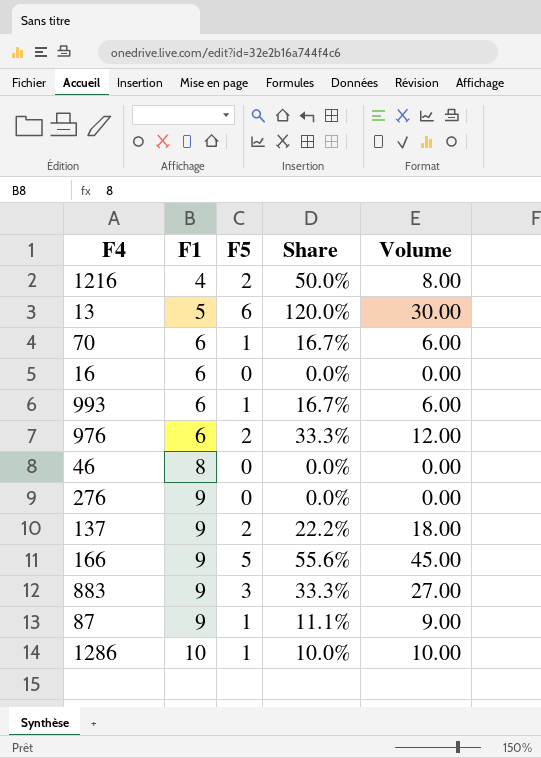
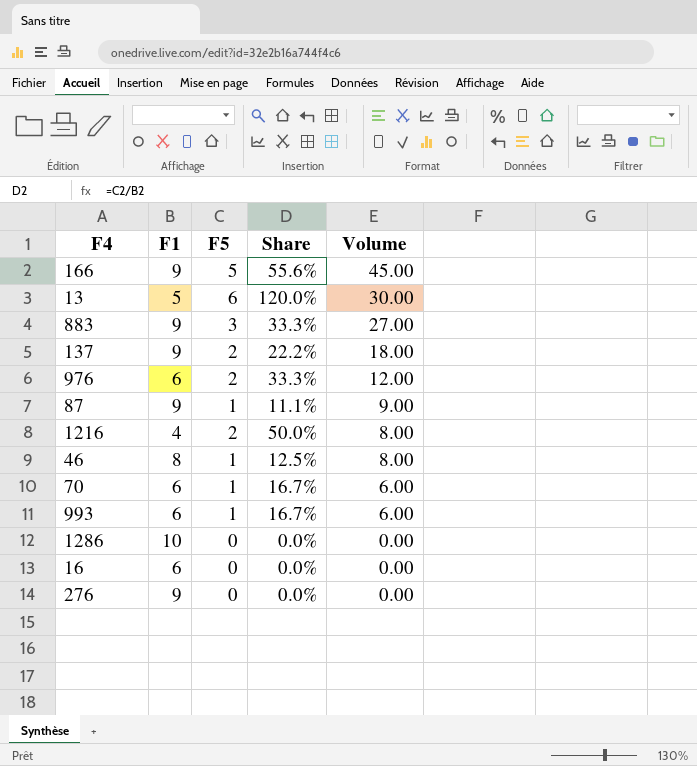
row order: F1 ascending -> Volume descending
46 | F5: 0 -> 1
46 | Share: 0.0% -> 12.5%
46 | Volume: 0.00 -> 8.00
1286 | F5: 1 -> 0
1286 | Share: 10.0% -> 0.0%
1286 | Volume: 10.00 -> 0.00

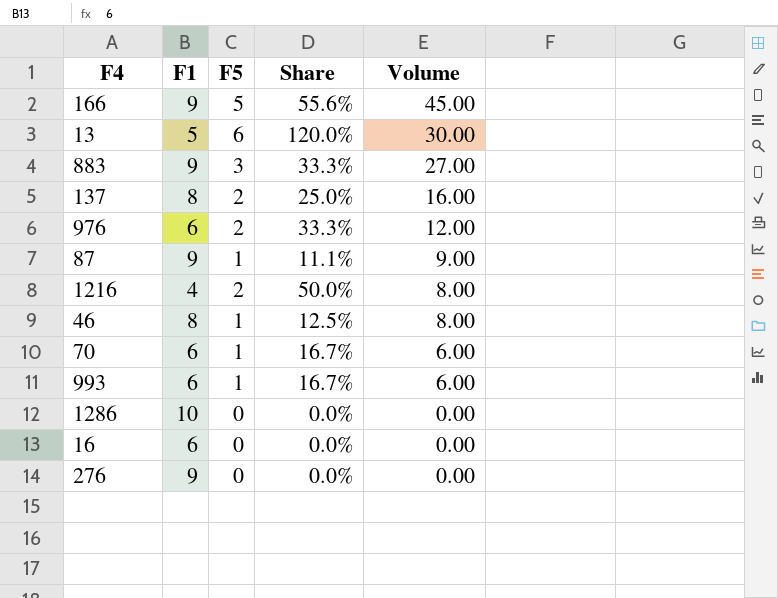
137 | F1: 9 -> 8
137 | Share: 22.2% -> 25.0%
137 | Volume: 18.00 -> 16.00

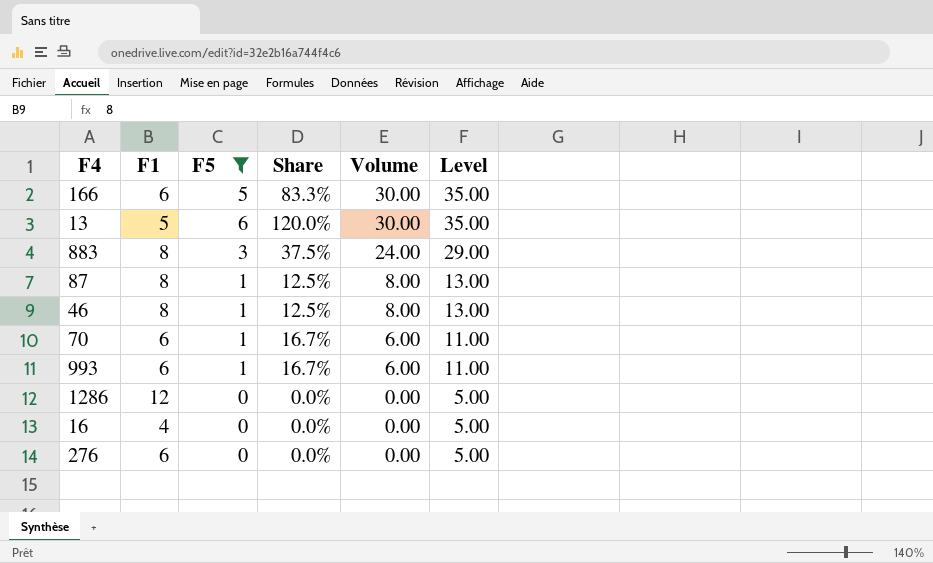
filter: none -> F5 != 2
column Level | formula: none -> [Volume] + 5
166 | F1: 9 -> 6
166 | Share: 55.6% -> 83.3%
166 | Volume: 45.00 -> 30.00
883 | F1: 9 -> 8
883 | Share: 33.3% -> 37.5%
883 | Volume: 27.00 -> 24.00
87 | F1: 9 -> 8
87 | Share: 11.1% -> 12.5%
87 | Volume: 9.00 -> 8.00
1286 | F1: 10 -> 12
16 | F1: 6 -> 4
276 | F1: 9 -> 6

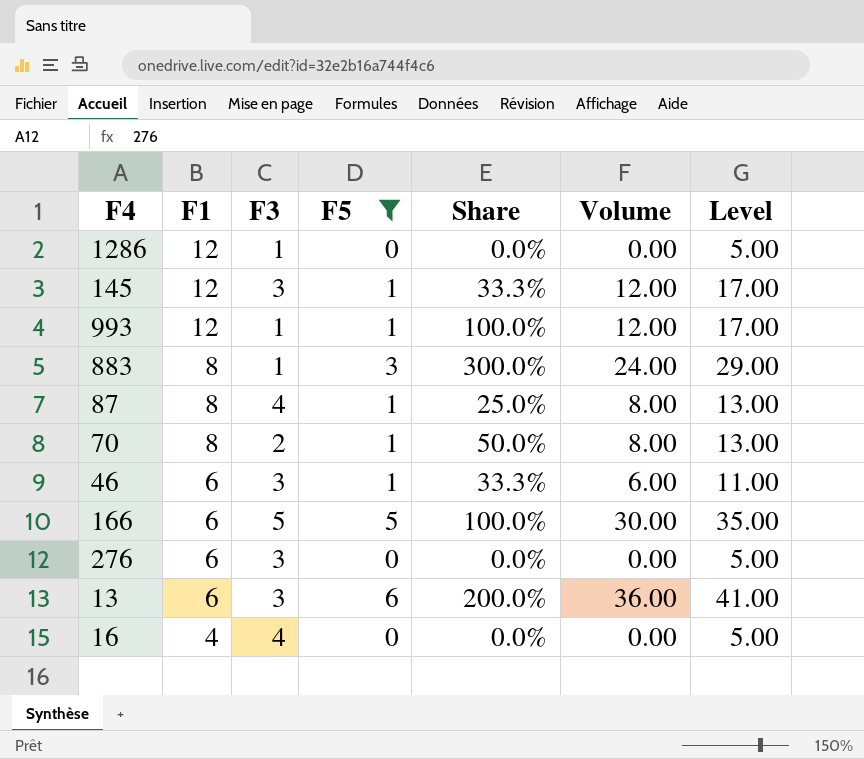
row order: Volume descending -> F1 descending
column F3 | position: none -> 3
column Share | formula: [F5] / [F1] -> [F5] / [F3]
row 145: none -> 12 | 3 | 1 | 33.3% | 12.00 | 17.00
993 | F1: 6 -> 12
993 | Volume: 6.00 -> 12.00
993 | Level: 11.00 -> 17.00
70 | F1: 6 -> 8
70 | Volume: 6.00 -> 8.00
70 | Level: 11.00 -> 13.00
46 | F1: 8 -> 6
46 | Volume: 8.00 -> 6.00
46 | Level: 13.00 -> 11.00
13 | F1: 5 -> 6
13 | Volume: 30.00 -> 36.00
13 | Level: 35.00 -> 41.00

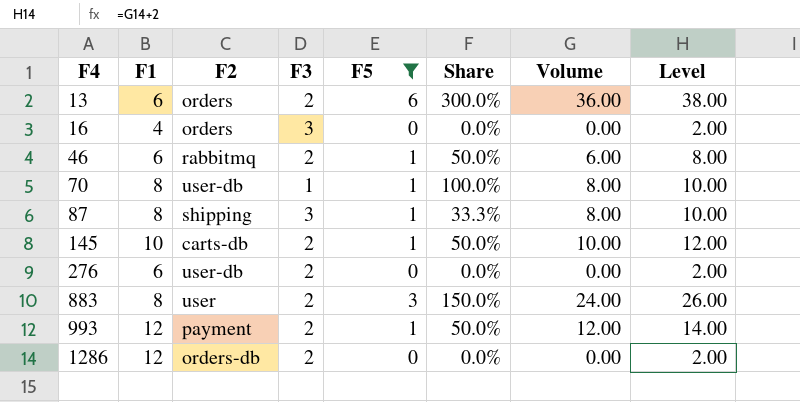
row order: F1 descending -> F4 ascending
column F2 | position: none -> 3
column Level | formula: [Volume] + 5 -> [Volume] + 2
row 166: 6 | 5 | 5 | 100.0% | 30.00 | 35.00 -> none
13 | F3: 3 -> 2
13 | Share: 200.0% -> 300.0%
16 | F3: 4 -> 3
46 | F3: 3 -> 2
46 | Share: 33.3% -> 50.0%
70 | F3: 2 -> 1
70 | Share: 50.0% -> 100.0%
87 | F3: 4 -> 3
87 | Share: 25.0% -> 33.3%
145 | F1: 12 -> 10
145 | F3: 3 -> 2
145 | Share: 33.3% -> 50.0%
145 | Volume: 12.00 -> 10.00
276 | F3: 3 -> 2
883 | F3: 1 -> 2
883 | Share: 300.0% -> 150.0%
993 | F3: 1 -> 2
993 | Share: 100.0% -> 50.0%
1286 | F3: 1 -> 2

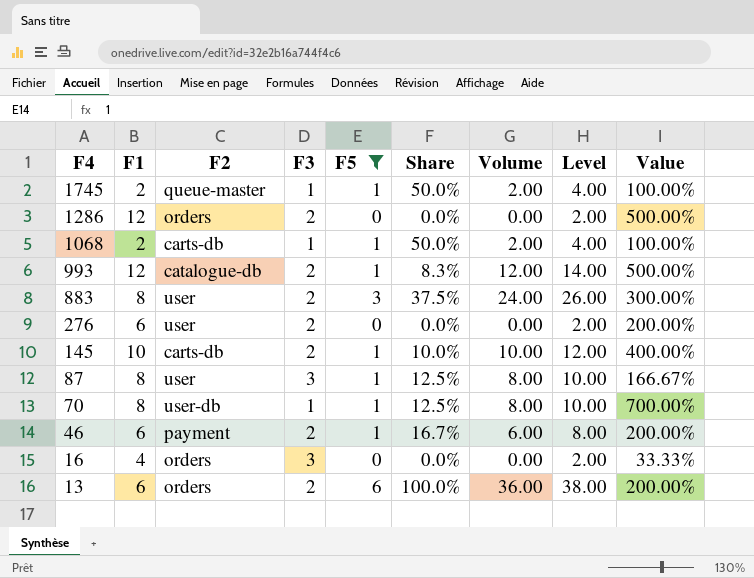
row order: F4 ascending -> F4 descending
column Share | formula: [F5] / [F3] -> [F5] / [F1]
column Value | formula: none -> ([F1] - [F3]) / [F3]
row 1745: none -> 2 | queue-master | 1 | 1 | 50.0% | 2.00 | 4.00 | 100.00%
1286 | F2: orders-db -> orders
row 1068: none -> 2 | carts-db | 1 | 1 | 50.0% | 2.00 | 4.00 | 100.00%
993 | F2: payment -> catalogue-db
276 | F2: user-db -> user
87 | F2: shipping -> user
46 | F2: rabbitmq -> payment

